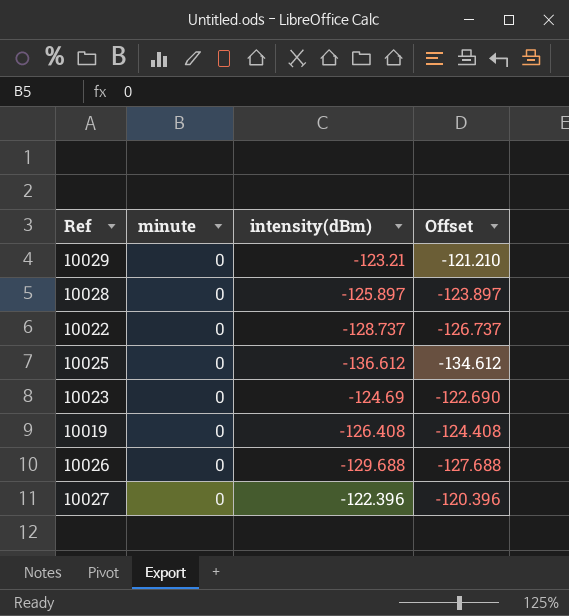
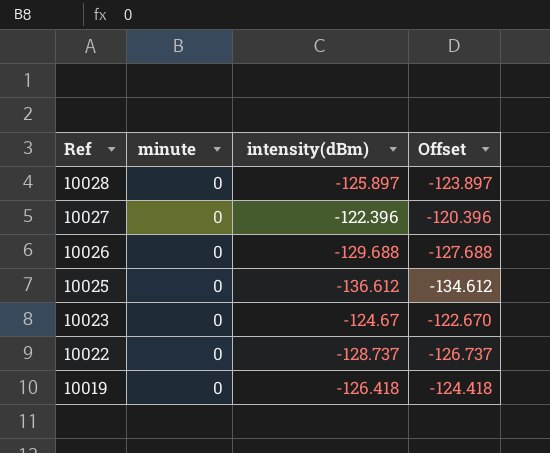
row order: none -> Ref descending
row 10029: 0 | -123.21 | -121.210 -> none
10023 | intensity(dBm): -124.69 -> -124.67
10023 | Offset: -122.690 -> -122.670
10019 | intensity(dBm): -126.408 -> -126.418
10019 | Offset: -124.408 -> -124.418

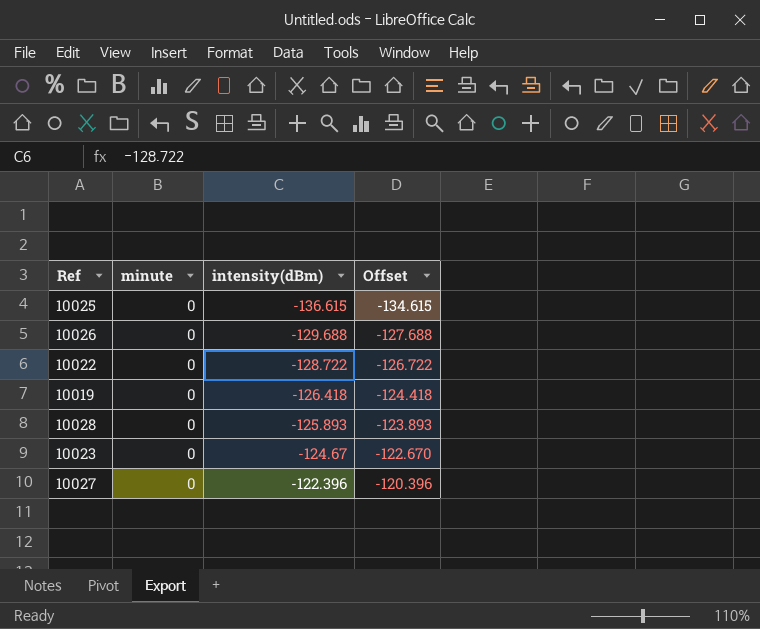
row order: Ref descending -> intensity(dBm) ascending
10025 | intensity(dBm): -136.612 -> -136.615
10025 | Offset: -134.612 -> -134.615
10022 | intensity(dBm): -128.737 -> -128.722
10022 | Offset: -126.737 -> -126.722
10028 | intensity(dBm): -125.897 -> -125.893
10028 | Offset: -123.897 -> -123.893

